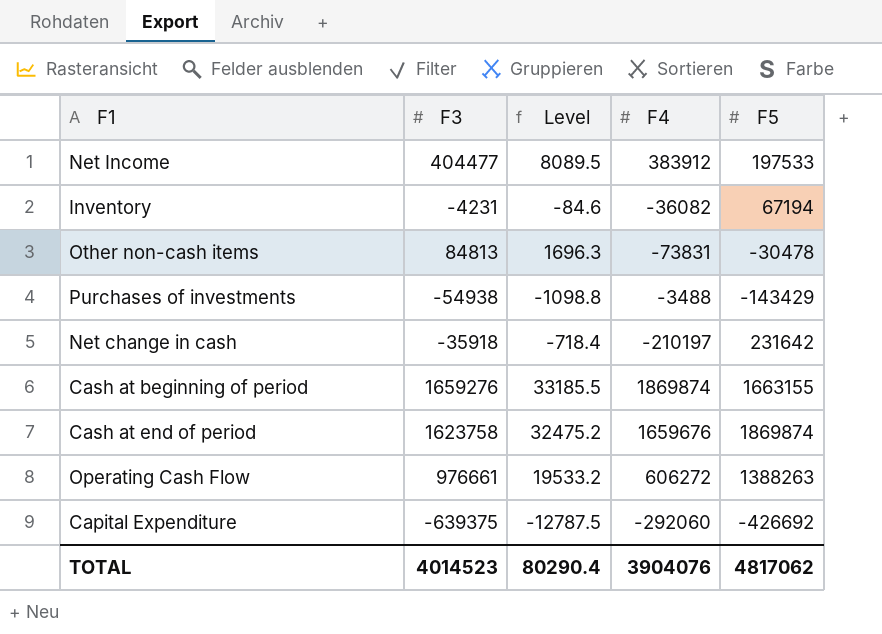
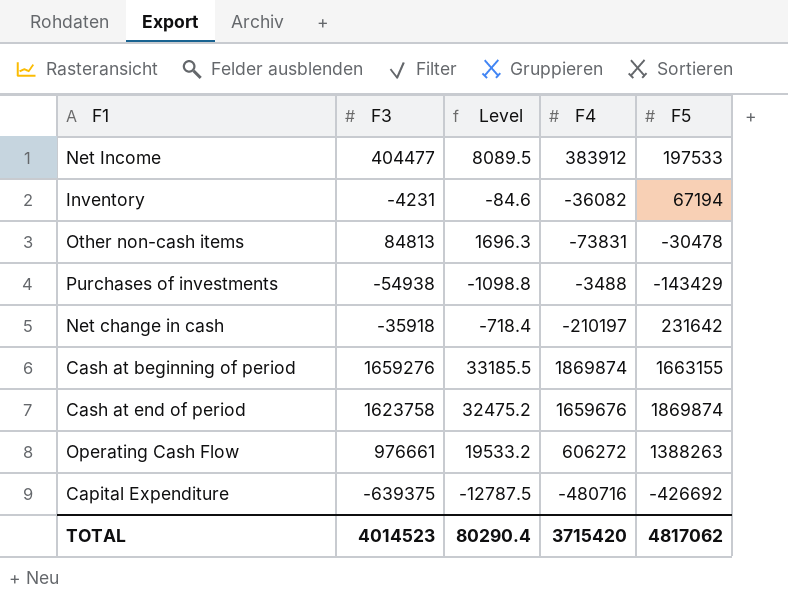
Capital Expenditure | F4: -292060 -> -480716
TOTAL | F4: 3904076 -> 3715420

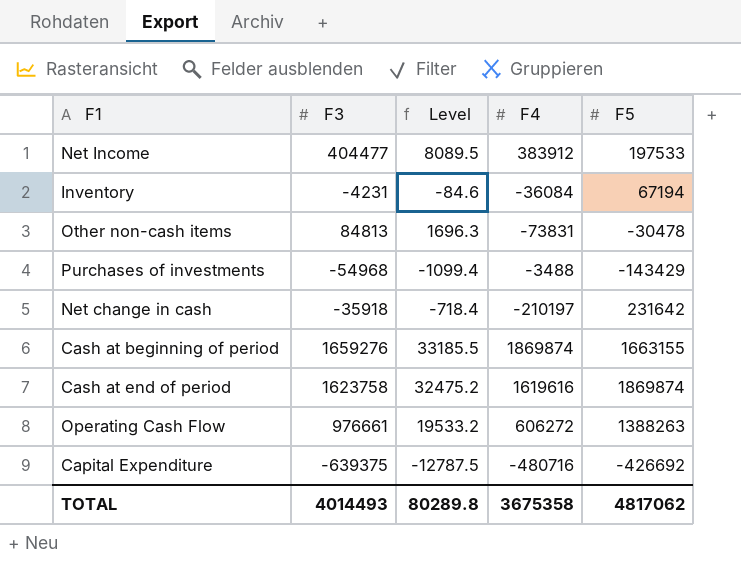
Inventory | F4: -36082 -> -36084
Purchases of investments | F3: -54938 -> -54968
Purchases of investments | Level: -1098.8 -> -1099.4
Cash at end of period | F4: 1659676 -> 1619616
TOTAL | F3: 4014523 -> 4014493
TOTAL | Level: 80290.4 -> 80289.8
TOTAL | F4: 3715420 -> 3675358

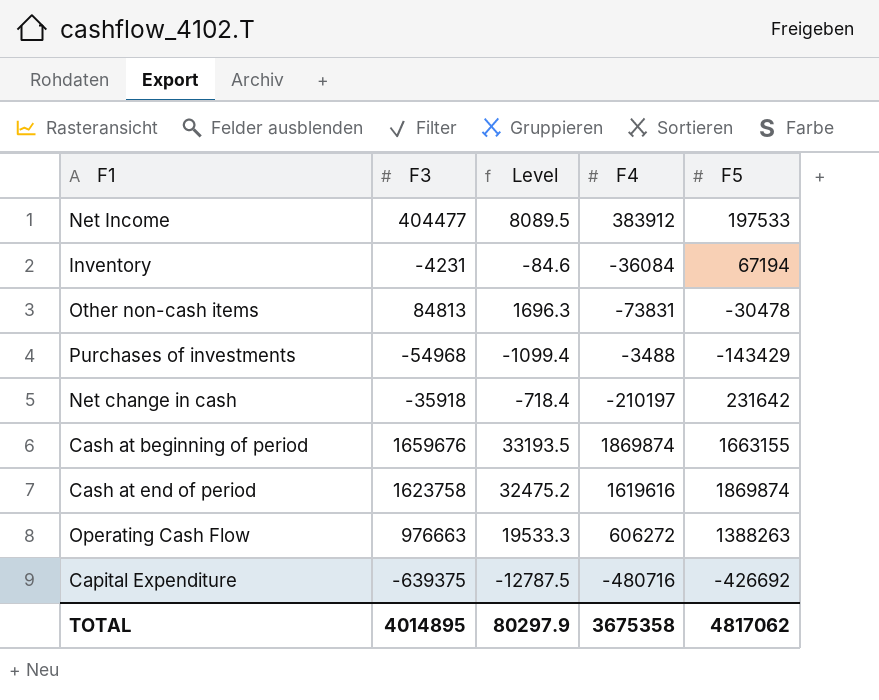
Cash at beginning of period | F3: 1659276 -> 1659676
Cash at beginning of period | Level: 33185.5 -> 33193.5
Operating Cash Flow | F3: 976661 -> 976663
Operating Cash Flow | Level: 19533.2 -> 19533.3
TOTAL | F3: 4014493 -> 4014895
TOTAL | Level: 80289.8 -> 80297.9

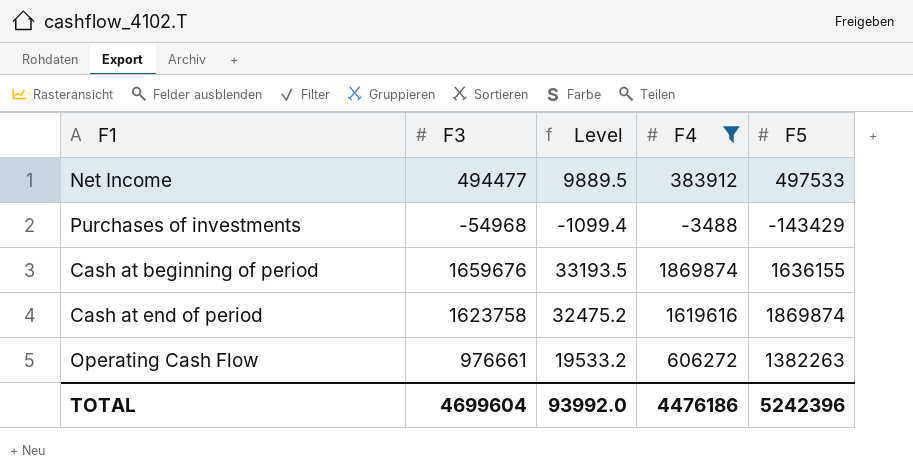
filter: none -> F4 >= -3488
Net Income | F3: 404477 -> 494477
Net Income | Level: 8089.5 -> 9889.5
Net Income | F5: 197533 -> 497533
Cash at beginning of period | F5: 1663155 -> 1636155
Operating Cash Flow | F3: 976663 -> 976661
Operating Cash Flow | Level: 19533.3 -> 19533.2
Operating Cash Flow | F5: 1388263 -> 1382263
TOTAL | F3: 4014895 -> 4699604
TOTAL | Level: 80297.9 -> 93992.0
TOTAL | F4: 3675358 -> 4476186
TOTAL | F5: 4817062 -> 5242396

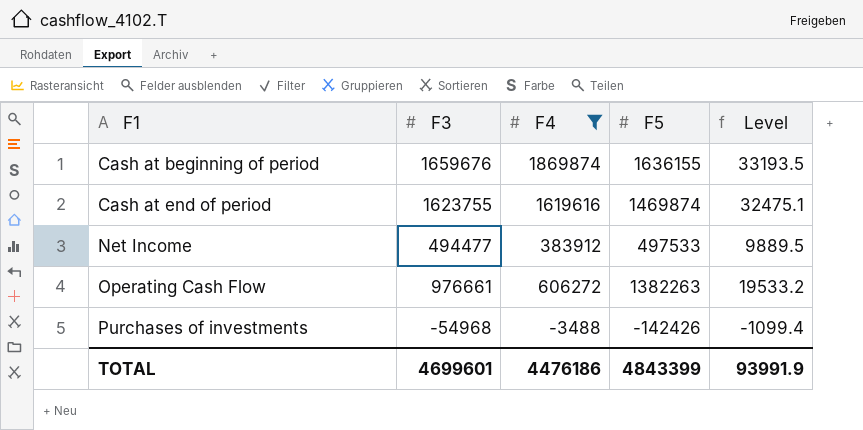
row order: none -> F1 ascending
column Level | position: 3 -> 5
Cash at end of period | F3: 1623758 -> 1623755
Cash at end of period | F5: 1869874 -> 1469874
Cash at end of period | Level: 32475.2 -> 32475.1
Purchases of investments | F5: -143429 -> -142426
TOTAL | F3: 4699604 -> 4699601
TOTAL | F5: 5242396 -> 4843399
TOTAL | Level: 93992.0 -> 93991.9

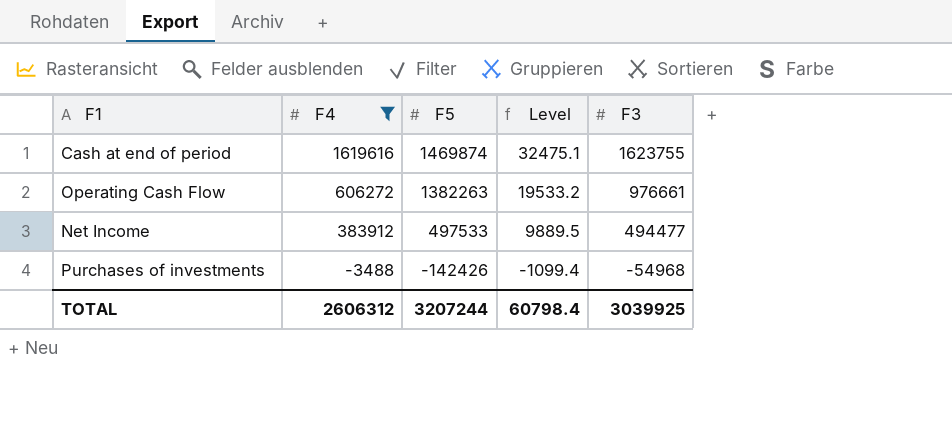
row order: F1 ascending -> F4 descending
column F3 | position: 2 -> 5
row Cash at beginning of period: 1659676 | 1869874 | 1636155 | 33193.5 -> none
TOTAL | F4: 4476186 -> 2606312
TOTAL | F5: 4843399 -> 3207244
TOTAL | Level: 93991.9 -> 60798.4
TOTAL | F3: 4699601 -> 3039925

